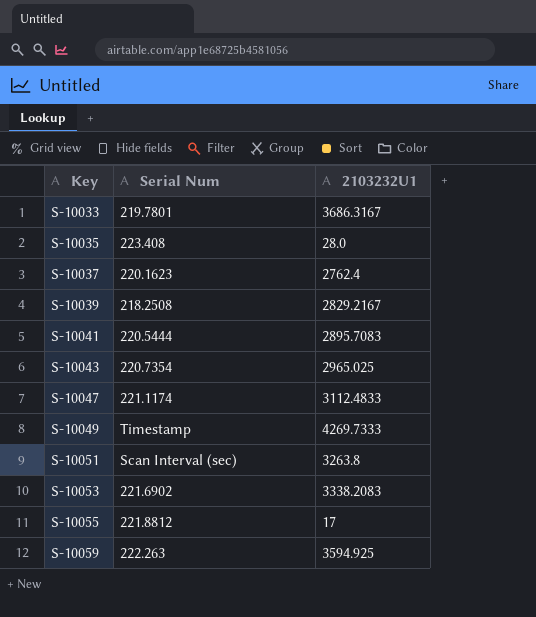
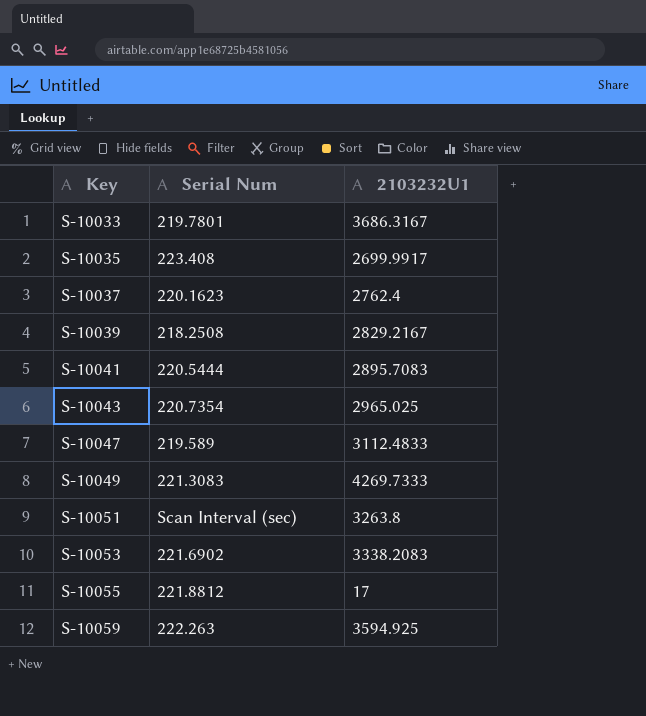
S-10035 | 2103232U1: 28.0 -> 2699.9917
S-10047 | Serial Num: 221.1174 -> 219.589
S-10049 | Serial Num: Timestamp -> 221.3083

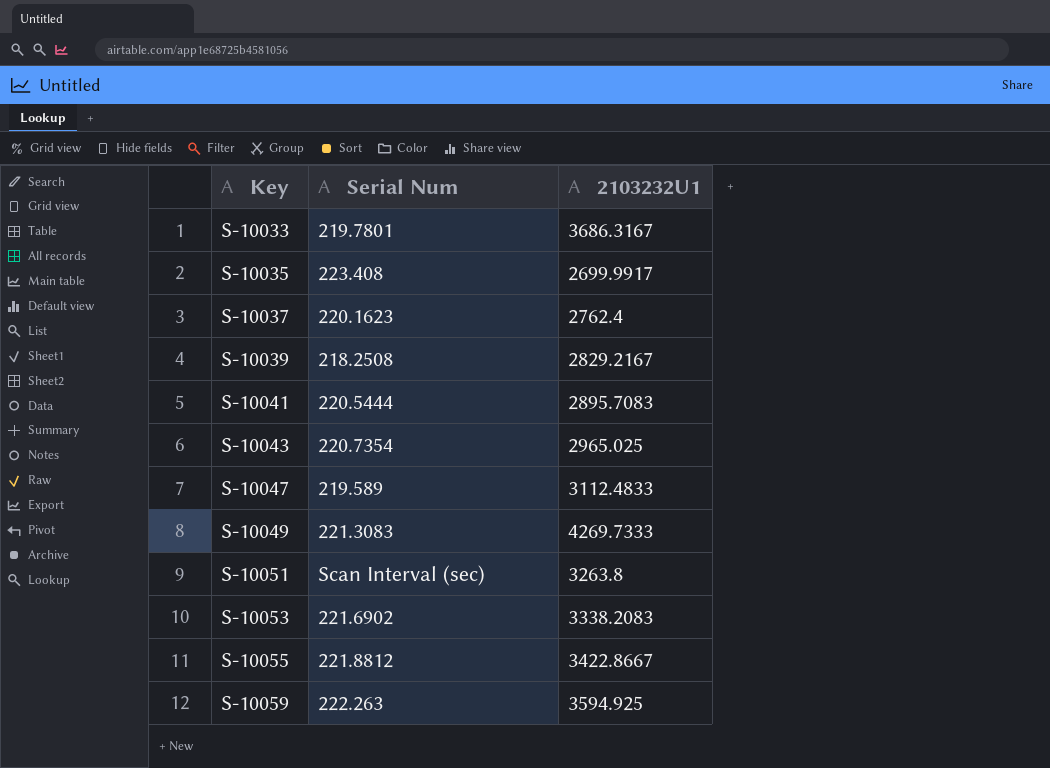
S-10055 | 2103232U1: 17 -> 3422.8667

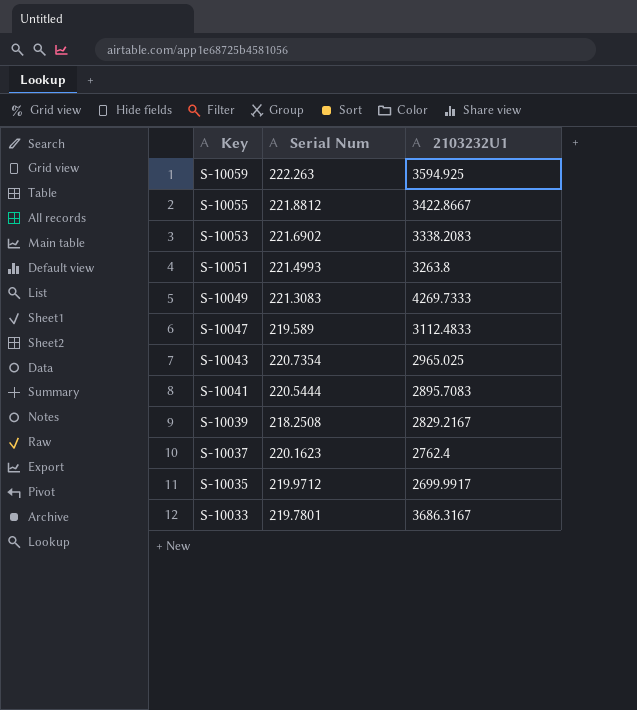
row order: Key ascending -> Key descending
S-10051 | Serial Num: Scan Interval (sec) -> 221.4993
S-10035 | Serial Num: 223.408 -> 219.9712

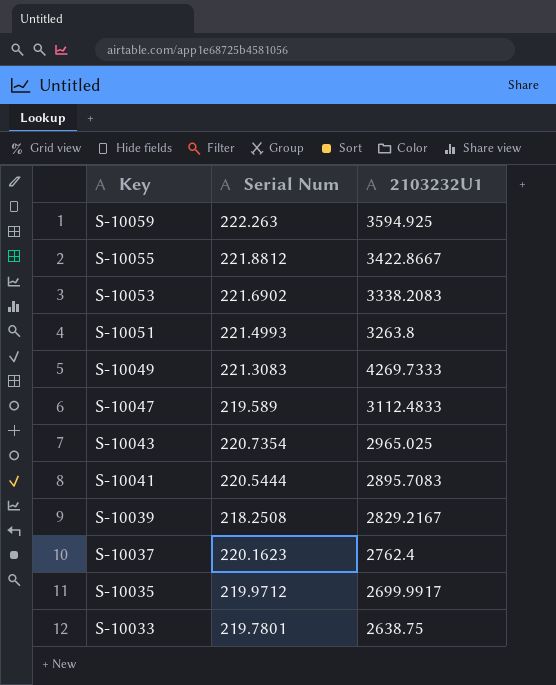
S-10033 | 2103232U1: 3686.3167 -> 2638.75

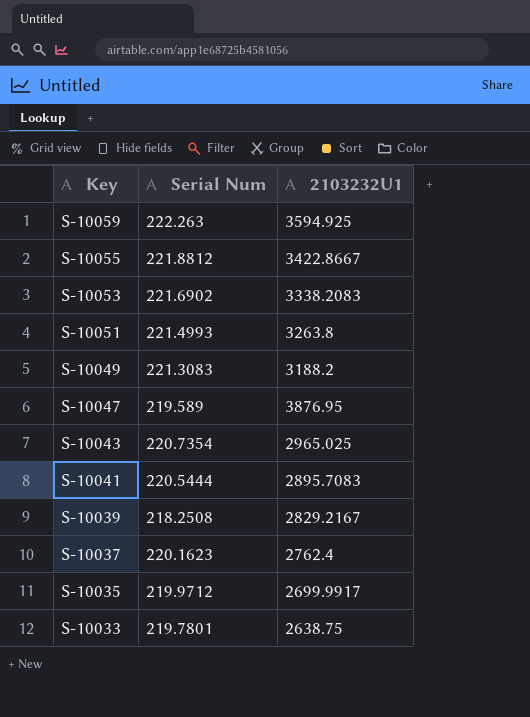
S-10049 | 2103232U1: 4269.7333 -> 3188.2
S-10047 | 2103232U1: 3112.4833 -> 3876.95

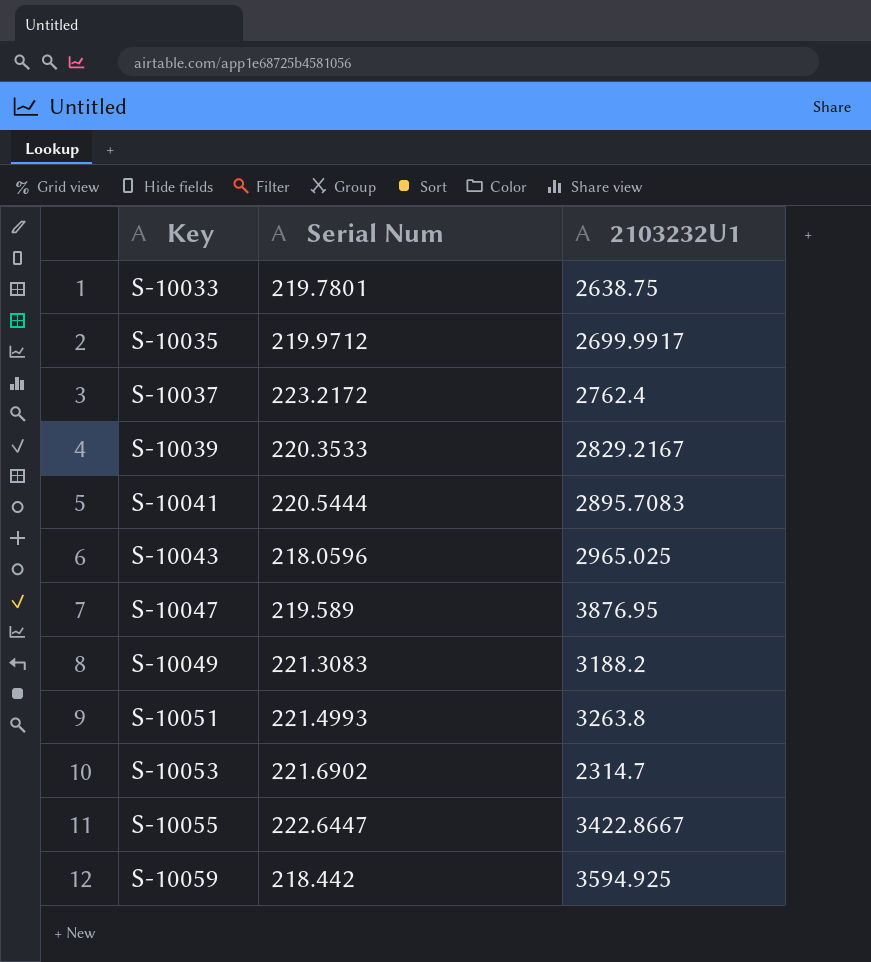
row order: Key descending -> Key ascending
S-10037 | Serial Num: 220.1623 -> 223.2172
S-10039 | Serial Num: 218.2508 -> 220.3533
S-10043 | Serial Num: 220.7354 -> 218.0596
S-10053 | 2103232U1: 3338.2083 -> 2314.7
S-10055 | Serial Num: 221.8812 -> 222.6447
S-10059 | Serial Num: 222.263 -> 218.442

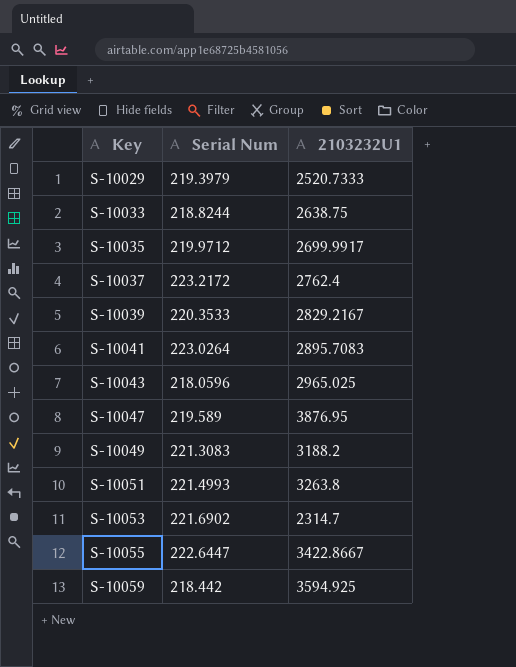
row S-10029: none -> 219.3979 | 2520.7333
S-10033 | Serial Num: 219.7801 -> 218.8244
S-10041 | Serial Num: 220.5444 -> 223.0264

